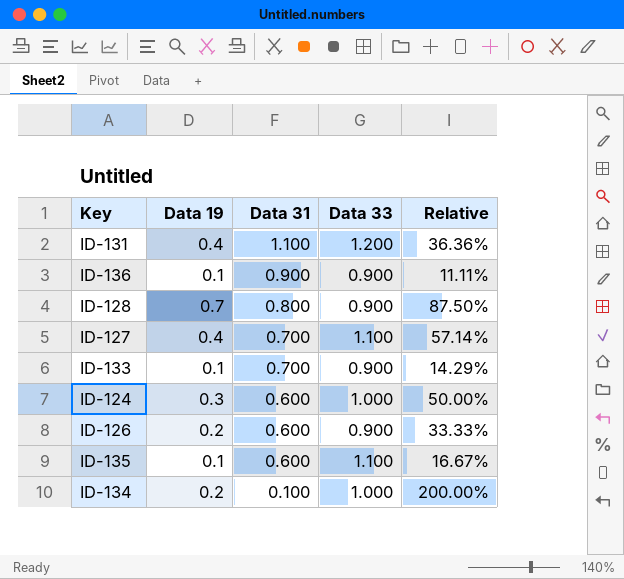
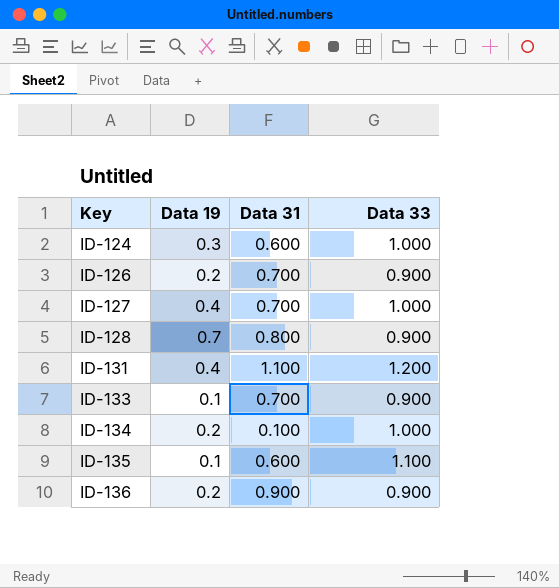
row order: Data 31 descending -> Key ascending
column Relative | formula: [Data 19] / [Data 31] -> none
ID-126 | Data 31: 0.600 -> 0.700
ID-127 | Data 33: 1.100 -> 1.000
ID-136 | Data 19: 0.1 -> 0.2

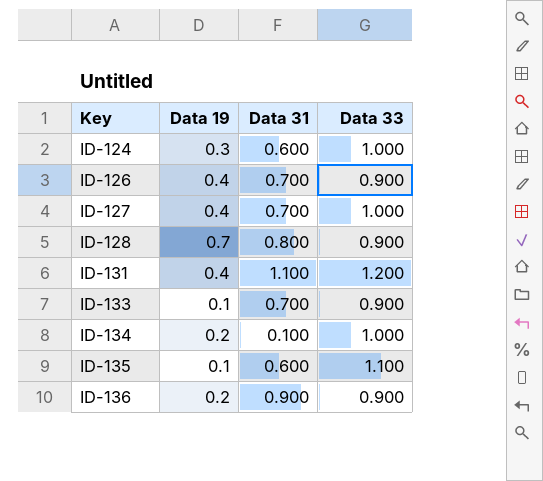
ID-126 | Data 19: 0.2 -> 0.4

